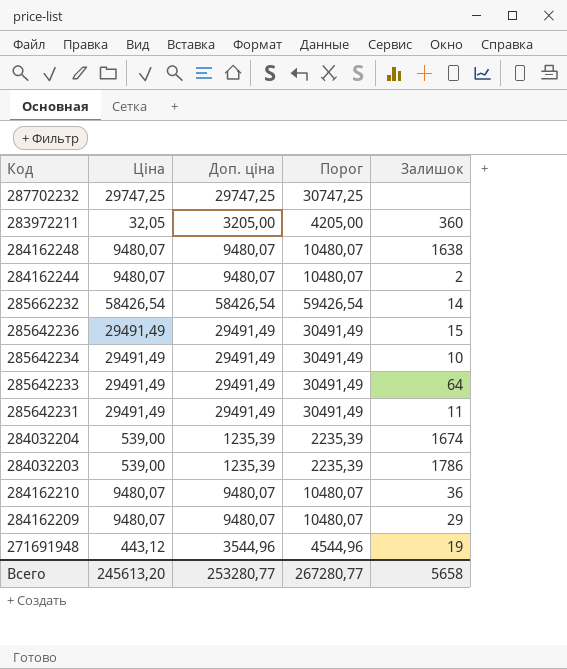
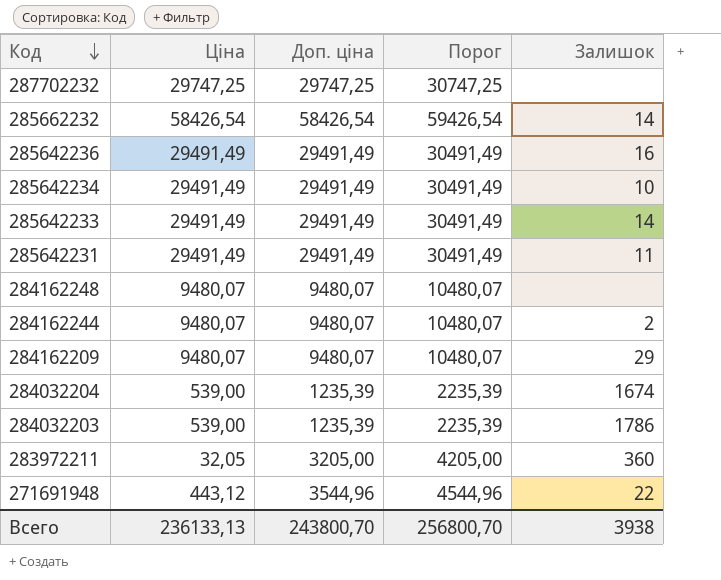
row order: none -> Код descending
row 284162210: 9480,07 | 9480,07 | 10480,07 | 36 -> none
285642236 | Залишок: 15 -> 16
285642233 | Залишок: 64 -> 14
284162248 | Залишок: 1638 -> none
271691948 | Залишок: 19 -> 22
Всего | Ціна: 245613,20 -> 236133,13
Всего | Доп. ціна: 253280,77 -> 243800,70
Всего | Порог: 267280,77 -> 256800,70
Всего | Залишок: 5658 -> 3938

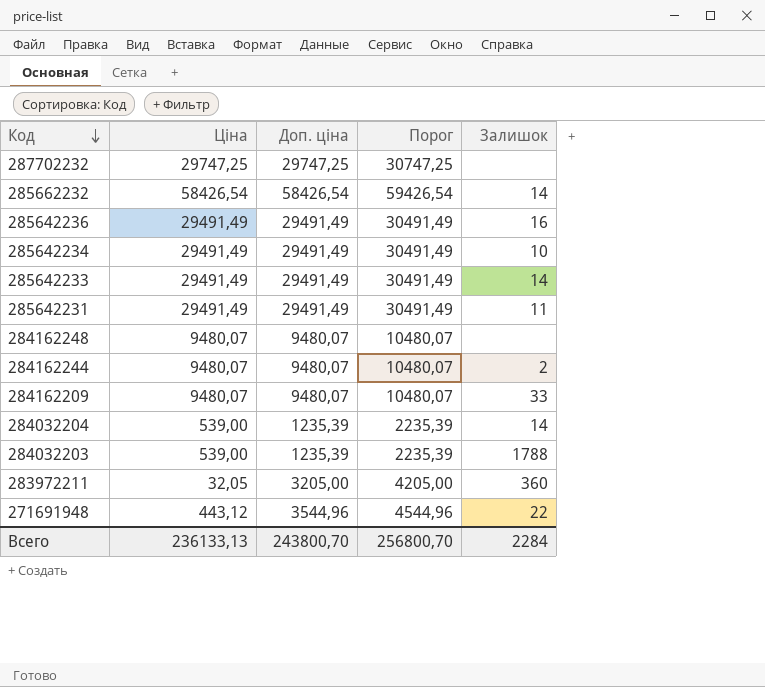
284162209 | Залишок: 29 -> 33
284032204 | Залишок: 1674 -> 14
284032203 | Залишок: 1786 -> 1788
Всего | Залишок: 3938 -> 2284

